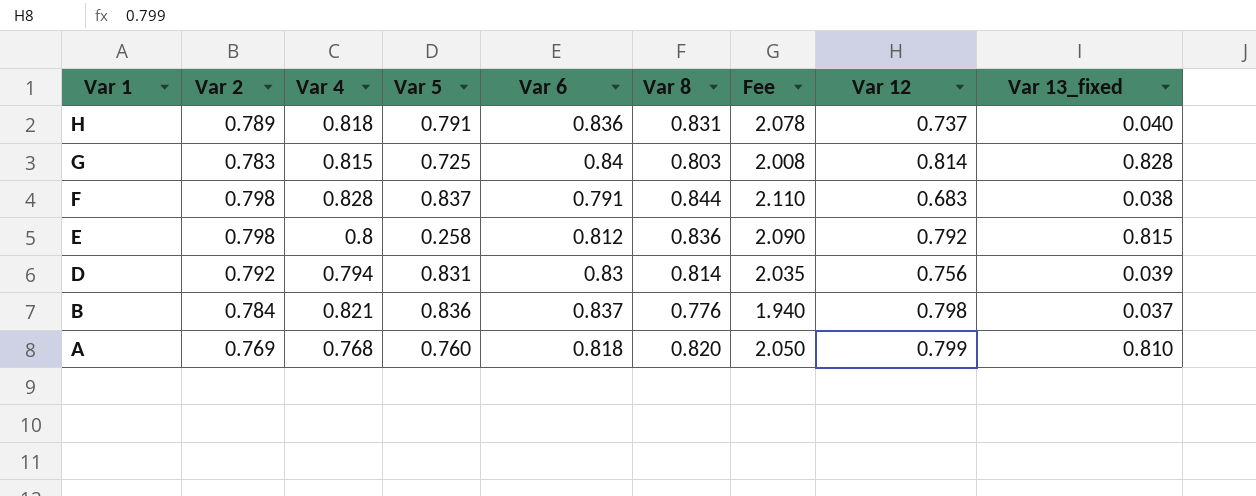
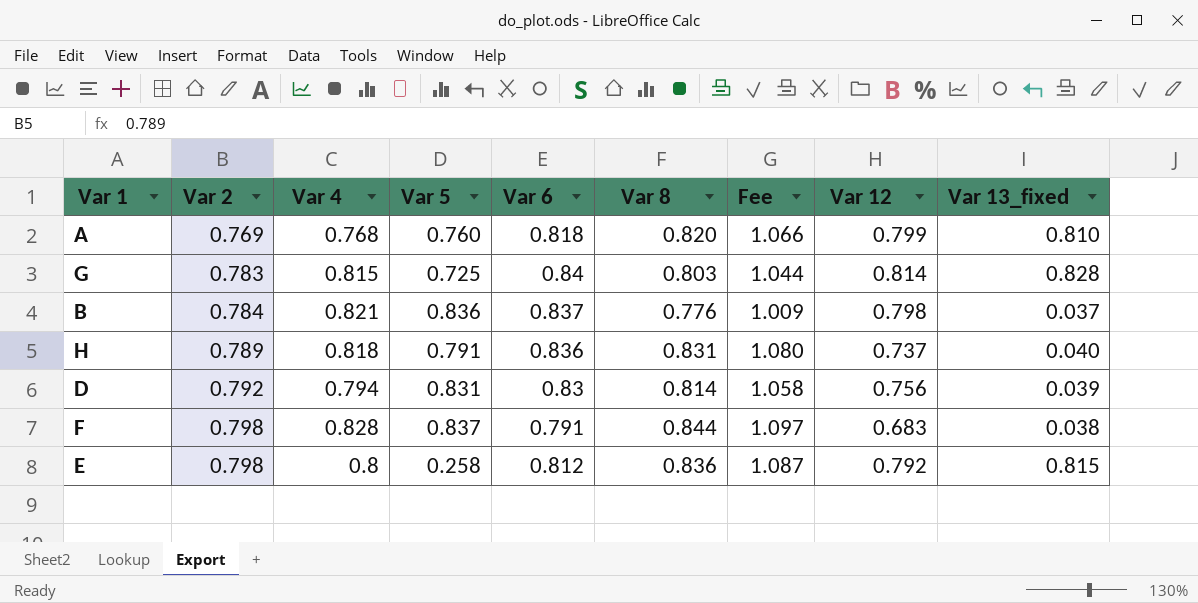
row order: Var 1 descending -> Var 2 ascending
column Fee | formula: [Var 8] * 2.5 -> [Var 8] * 1.3

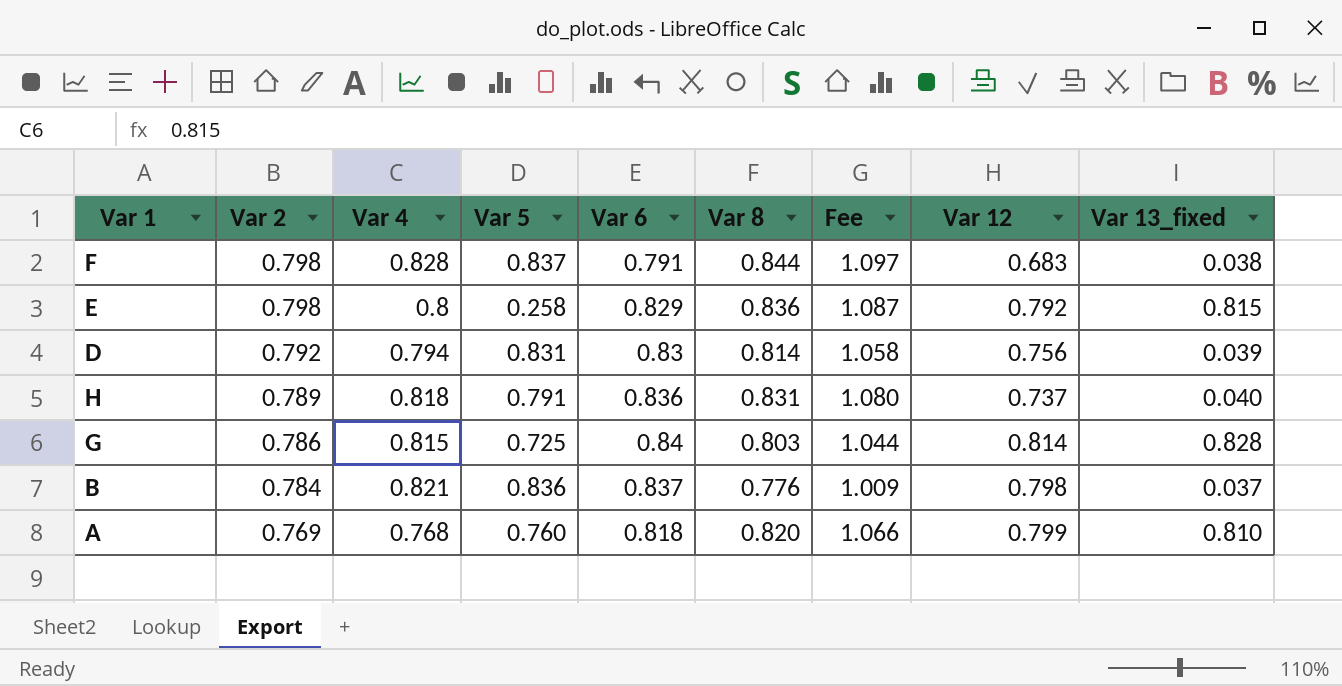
row order: Var 2 ascending -> Var 2 descending
E | Var 6: 0.812 -> 0.829
G | Var 2: 0.783 -> 0.786

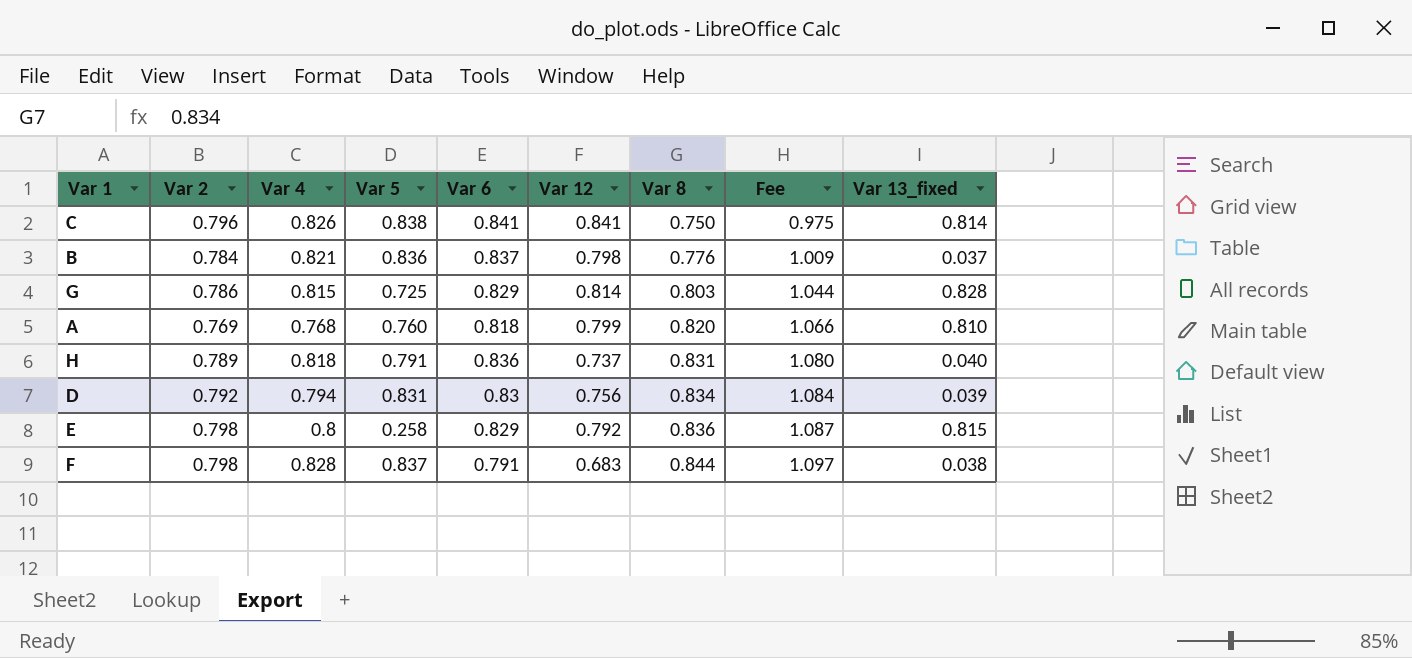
row order: Var 2 descending -> Var 8 ascending
column Var 12 | position: 8 -> 6
row C: none -> 0.796 | 0.826 | 0.838 | 0.841 | 0.841 | 0.750 | 0.975 | 0.814
G | Var 6: 0.84 -> 0.829
D | Var 8: 0.814 -> 0.834
D | Fee: 1.058 -> 1.084

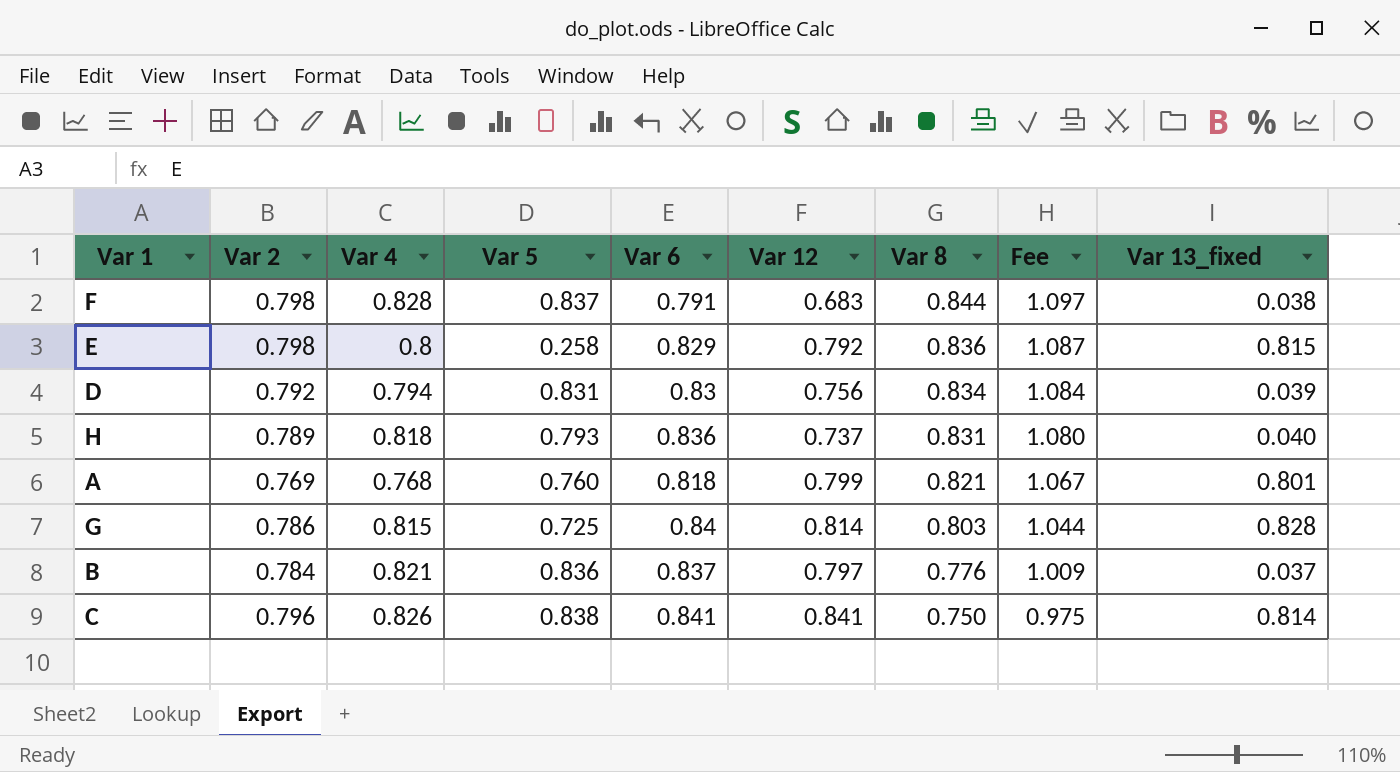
row order: Var 8 ascending -> Var 8 descending
H | Var 5: 0.791 -> 0.793
A | Var 8: 0.820 -> 0.821
A | Fee: 1.066 -> 1.067
A | Var 13_fixed: 0.810 -> 0.801
G | Var 6: 0.829 -> 0.84
B | Var 12: 0.798 -> 0.797

